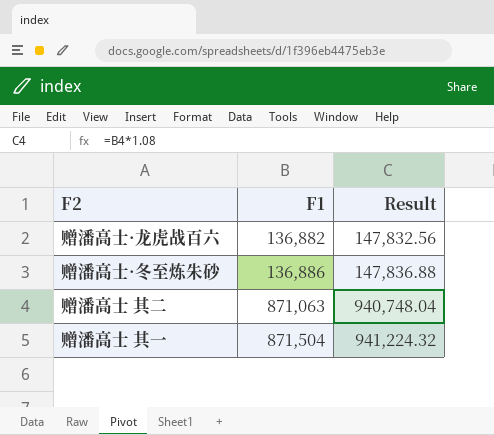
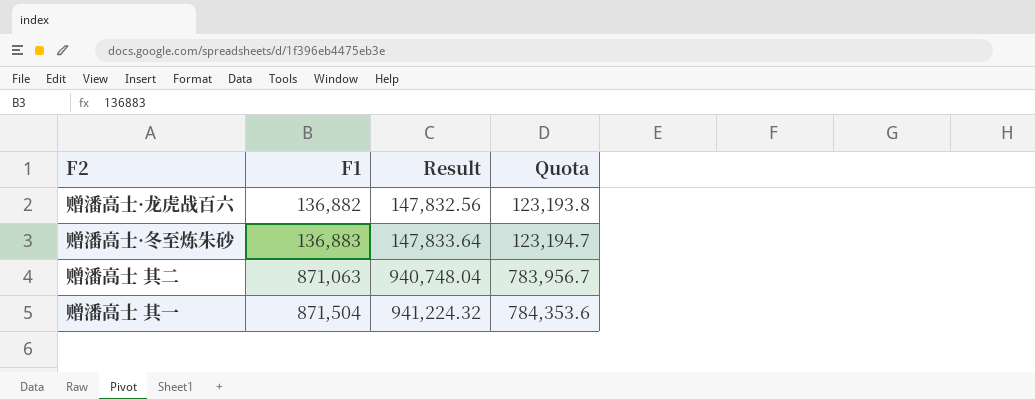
column Quota | formula: none -> [F1] * 0.9
赠潘高士·冬至炼朱砂 | F1: 136,886 -> 136,883
赠潘高士·冬至炼朱砂 | Result: 147,836.88 -> 147,833.64

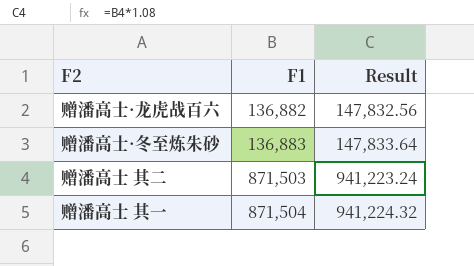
column Quota | formula: [F1] * 0.9 -> none
赠潘高士 其二 | F1: 871,063 -> 871,503
赠潘高士 其二 | Result: 940,748.04 -> 941,223.24

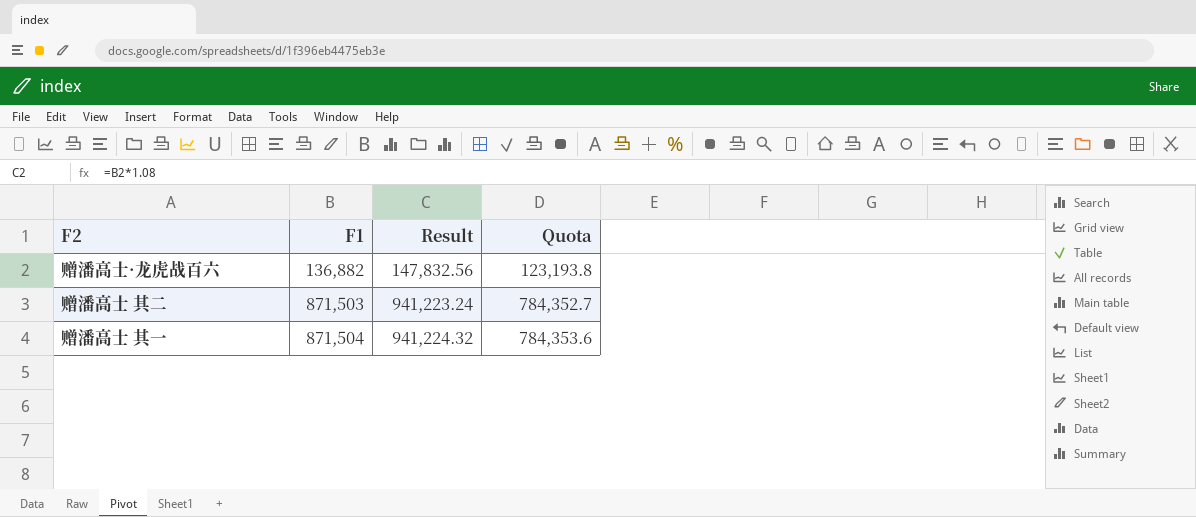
column Quota | formula: none -> [F1] * 0.9
row 赠潘高士·冬至炼朱砂: 136,883 | 147,833.64 -> none

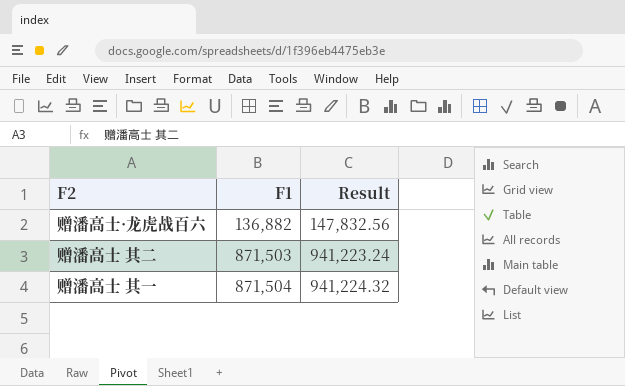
column Quota | formula: [F1] * 0.9 -> none

